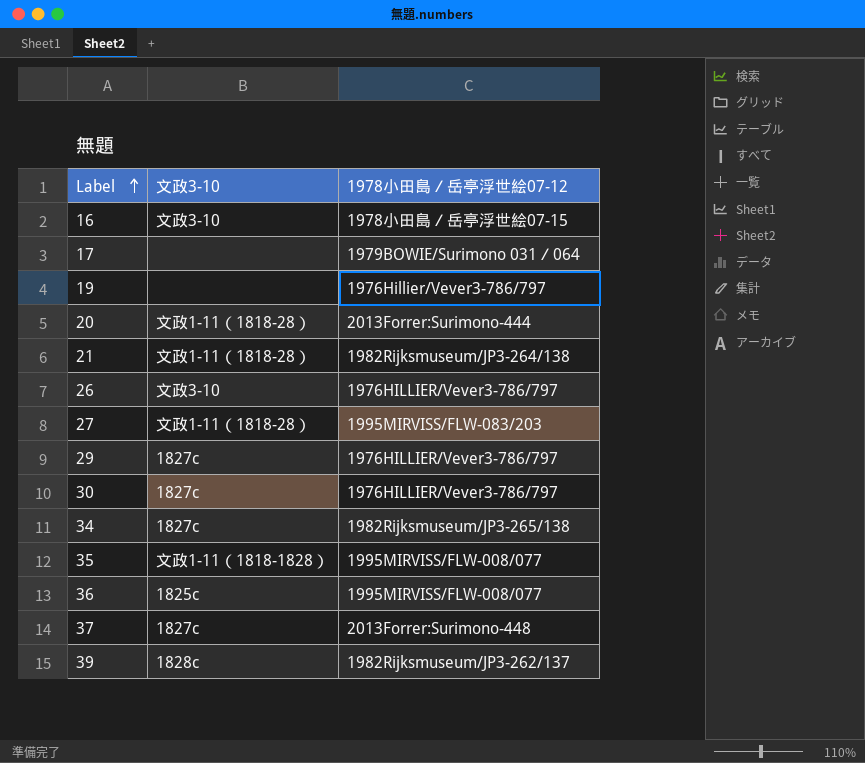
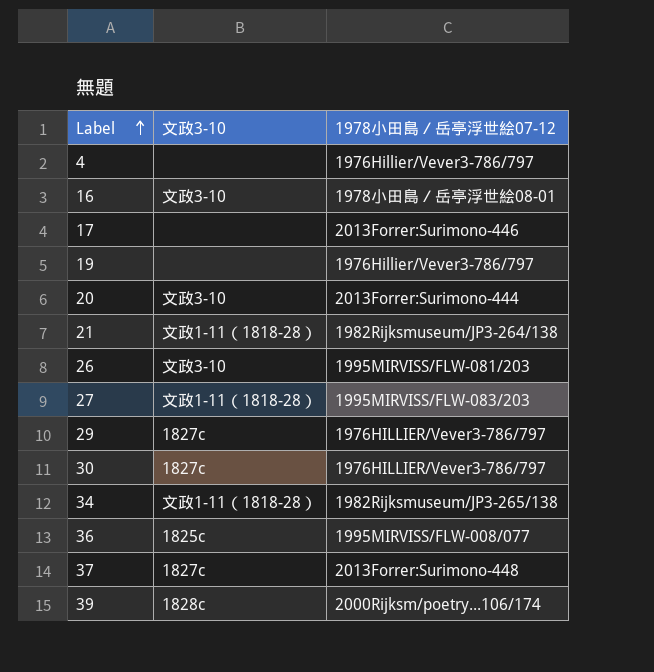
row 35: 文政1-11（1818-1828） | 1995MIRVISS/FLW-008/077 -> none
row 4: none -> none | 1976Hillier/Vever3-786/797
16 | 1978小田島／岳亭浮世絵07-12: 1978小田島／岳亭浮世絵07-15 -> 1978小田島／岳亭浮世絵08-01
17 | 1978小田島／岳亭浮世絵07-12: 1979BOWIE/Surimono 031／064 -> 2013Forrer:Surimono-446
20 | 文政3-10: 文政1-11（1818-28） -> 文政3-10
26 | 1978小田島／岳亭浮世絵07-12: 1976HILLIER/Vever3-786/797 -> 1995MIRVISS/FLW-081/203
34 | 文政3-10: 1827c -> 文政1-11（1818-28）
39 | 1978小田島／岳亭浮世絵07-12: 1982Rijksmuseum/JP3-262/137 -> 2000Rijksm/poetry...106/174

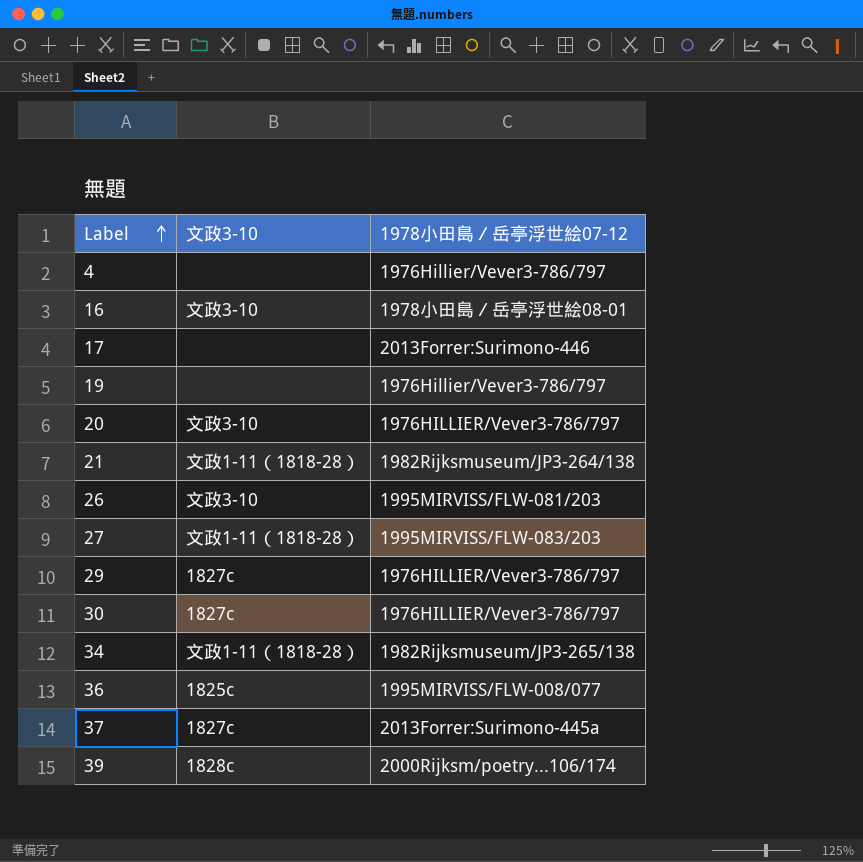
20 | 1978小田島／岳亭浮世絵07-12: 2013Forrer:Surimono-444 -> 1976HILLIER/Vever3-786/797
37 | 1978小田島／岳亭浮世絵07-12: 2013Forrer:Surimono-448 -> 2013Forrer:Surimono-445a

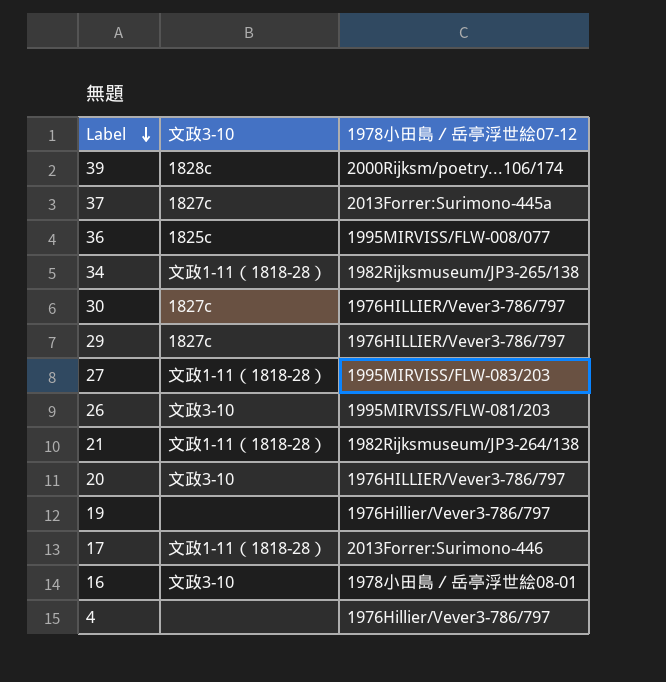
row order: Label ascending -> Label descending
17 | 文政3-10: none -> 文政1-11（1818-28）

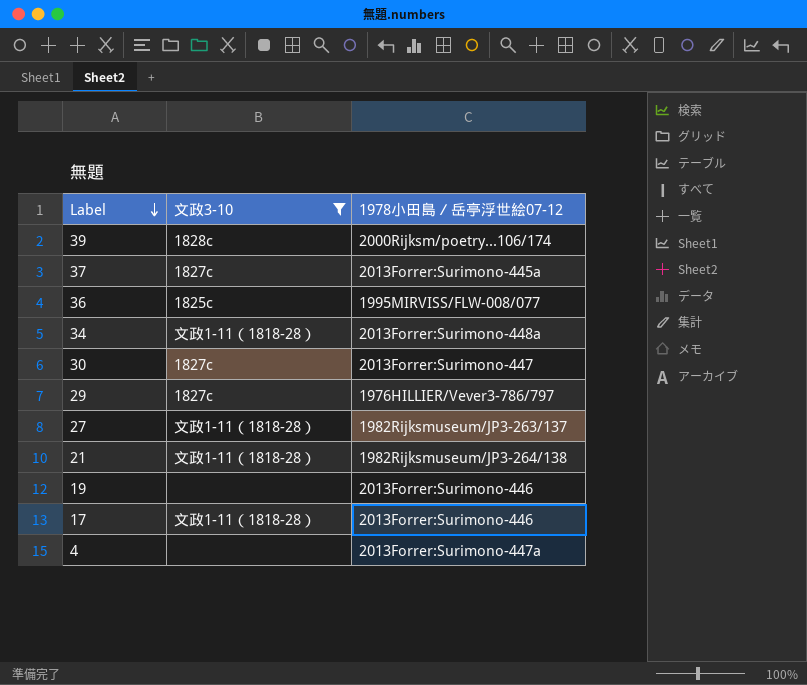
filter: none -> 文政3-10 != 文政3-10
34 | 1978小田島／岳亭浮世絵07-12: 1982Rijksmuseum/JP3-265/138 -> 2013Forrer:Surimono-448a
30 | 1978小田島／岳亭浮世絵07-12: 1976HILLIER/Vever3-786/797 -> 2013Forrer:Surimono-447
27 | 1978小田島／岳亭浮世絵07-12: 1995MIRVISS/FLW-083/203 -> 1982Rijksmuseum/JP3-263/137
19 | 1978小田島／岳亭浮世絵07-12: 1976Hillier/Vever3-786/797 -> 2013Forrer:Surimono-446
4 | 1978小田島／岳亭浮世絵07-12: 1976Hillier/Vever3-786/797 -> 2013Forrer:Surimono-447a

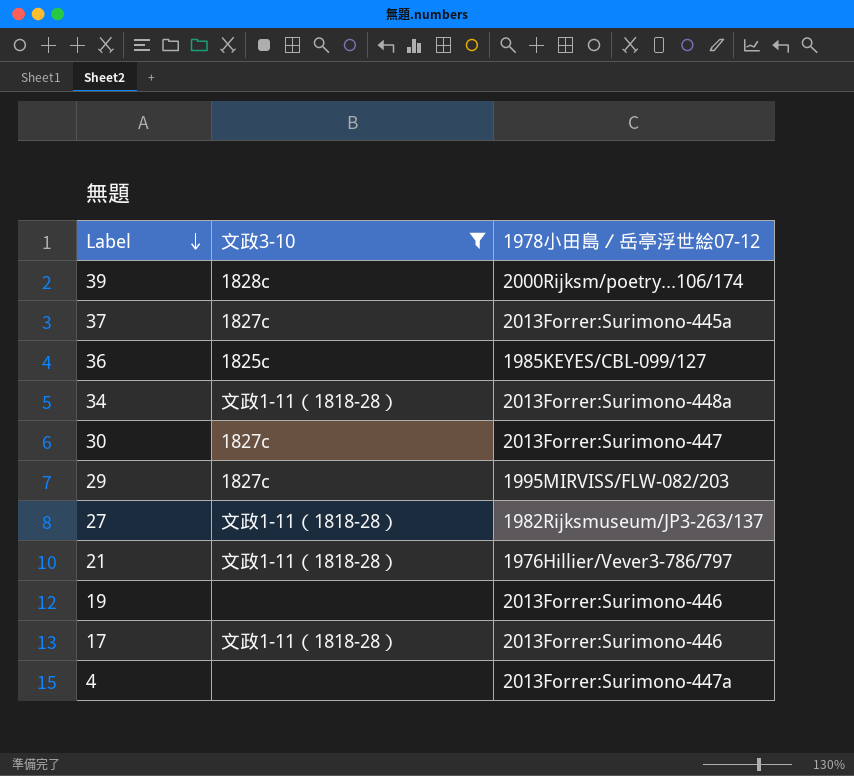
36 | 1978小田島／岳亭浮世絵07-12: 1995MIRVISS/FLW-008/077 -> 1985KEYES/CBL-099/127
29 | 1978小田島／岳亭浮世絵07-12: 1976HILLIER/Vever3-786/797 -> 1995MIRVISS/FLW-082/203
21 | 1978小田島／岳亭浮世絵07-12: 1982Rijksmuseum/JP3-264/138 -> 1976Hillier/Vever3-786/797

